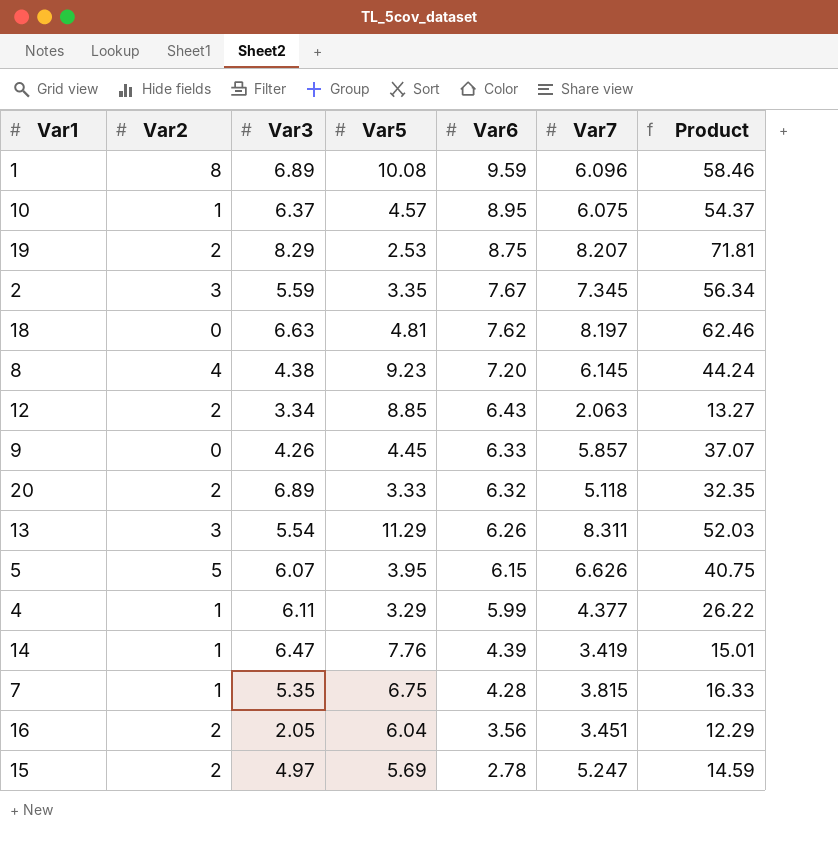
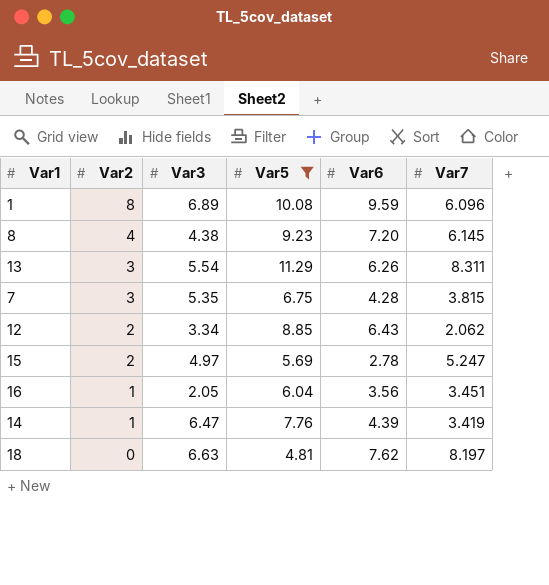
filter: none -> Var5 >= 4.81
row order: Var6 descending -> Var2 descending
column Product | formula: [Var6] * [Var7] -> none
7 | Var2: 1 -> 3
12 | Var7: 2.063 -> 2.062
16 | Var2: 2 -> 1

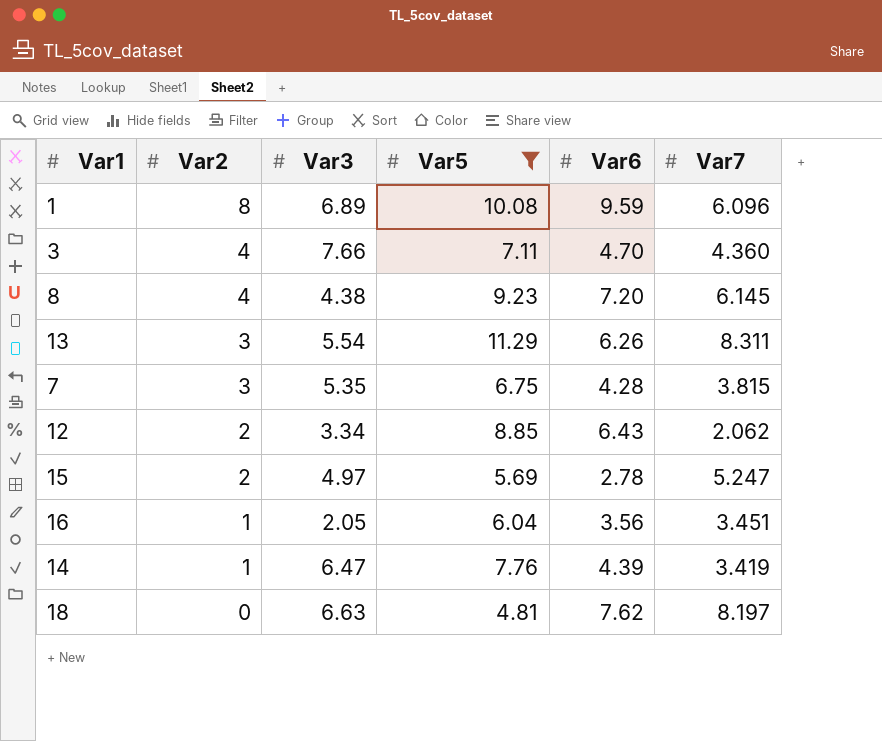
row 3: none -> 4 | 7.66 | 7.11 | 4.70 | 4.360

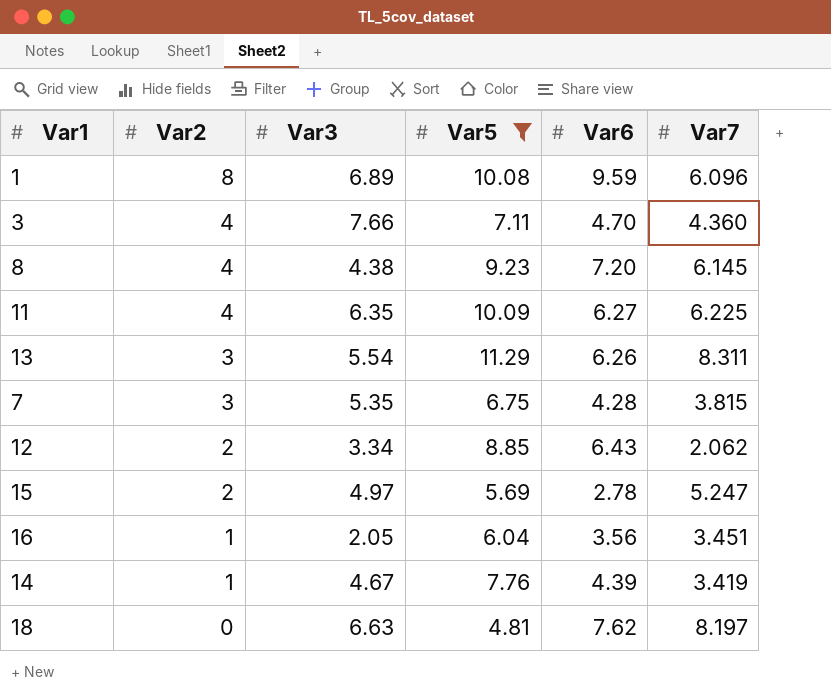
row 11: none -> 4 | 6.35 | 10.09 | 6.27 | 6.225
14 | Var3: 6.47 -> 4.67

